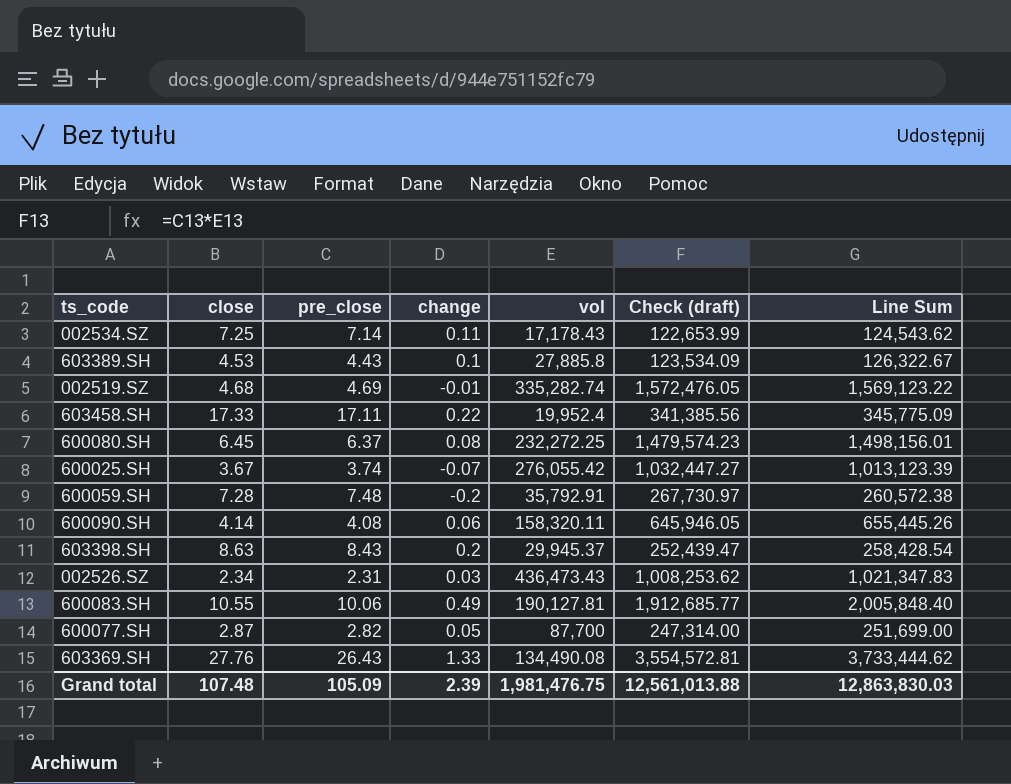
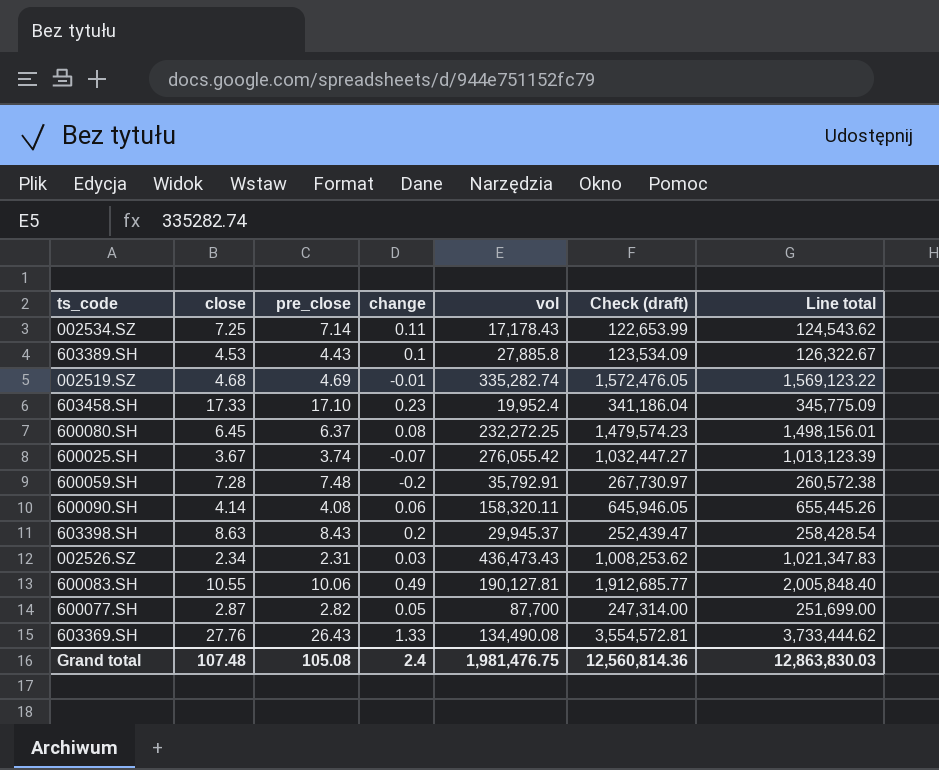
column name: Line Sum -> Line total
603458.SH | pre_close: 17.11 -> 17.10
603458.SH | change: 0.22 -> 0.23
603458.SH | Check (draft): 341,385.56 -> 341,186.04
Grand total | pre_close: 105.09 -> 105.08
Grand total | change: 2.39 -> 2.4
Grand total | Check (draft): 12,561,013.88 -> 12,560,814.36

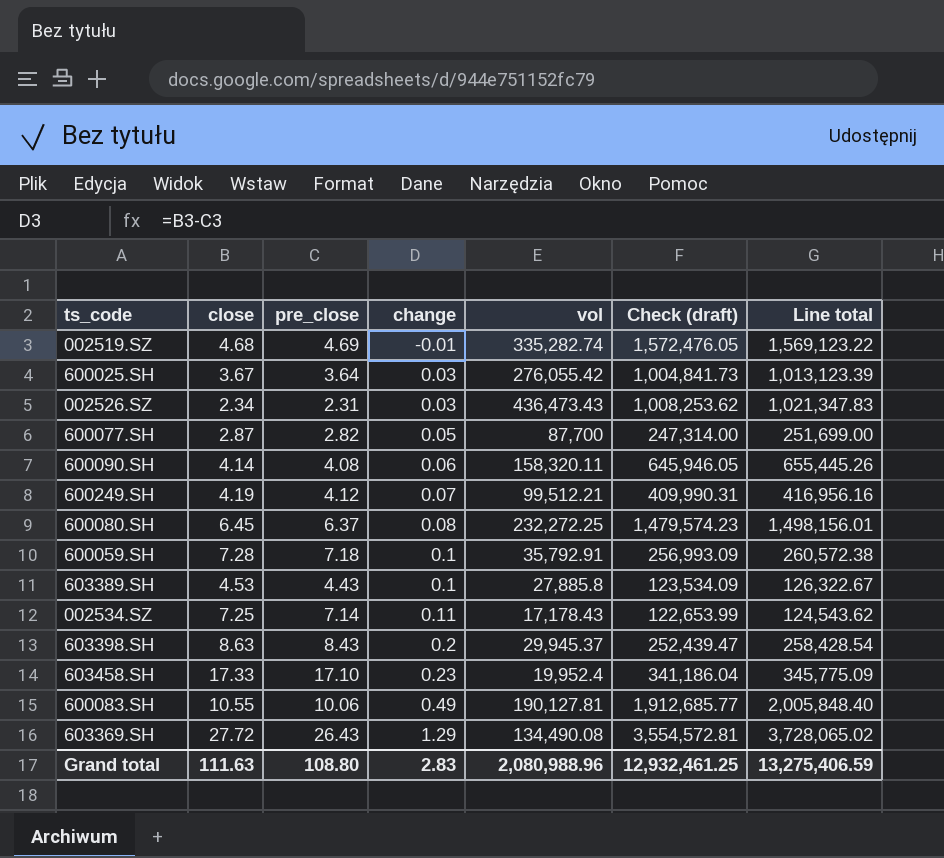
row order: none -> change ascending
600025.SH | pre_close: 3.74 -> 3.64
600025.SH | change: -0.07 -> 0.03
600025.SH | Check (draft): 1,032,447.27 -> 1,004,841.73
row 600249.SH: none -> 4.19 | 4.12 | 0.07 | 99,512.21 | 409,990.31 | 416,956.16
600059.SH | pre_close: 7.48 -> 7.18
600059.SH | change: -0.2 -> 0.1
600059.SH | Check (draft): 267,730.97 -> 256,993.09
603369.SH | close: 27.76 -> 27.72
603369.SH | change: 1.33 -> 1.29
603369.SH | Line total: 3,733,444.62 -> 3,728,065.02
Grand total | close: 107.48 -> 111.63
Grand total | pre_close: 105.08 -> 108.80
Grand total | change: 2.4 -> 2.83
Grand total | vol: 1,981,476.75 -> 2,080,988.96
Grand total | Check (draft): 12,560,814.36 -> 12,932,461.25
Grand total | Line total: 12,863,830.03 -> 13,275,406.59

